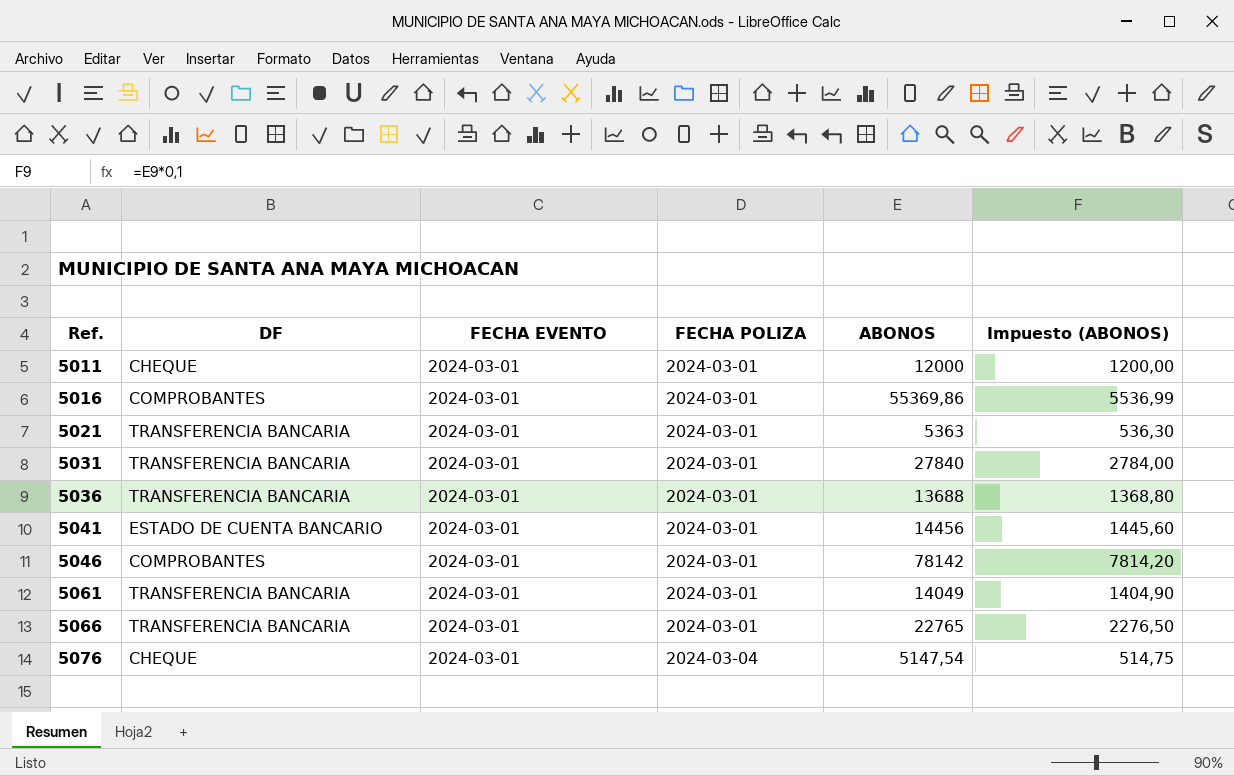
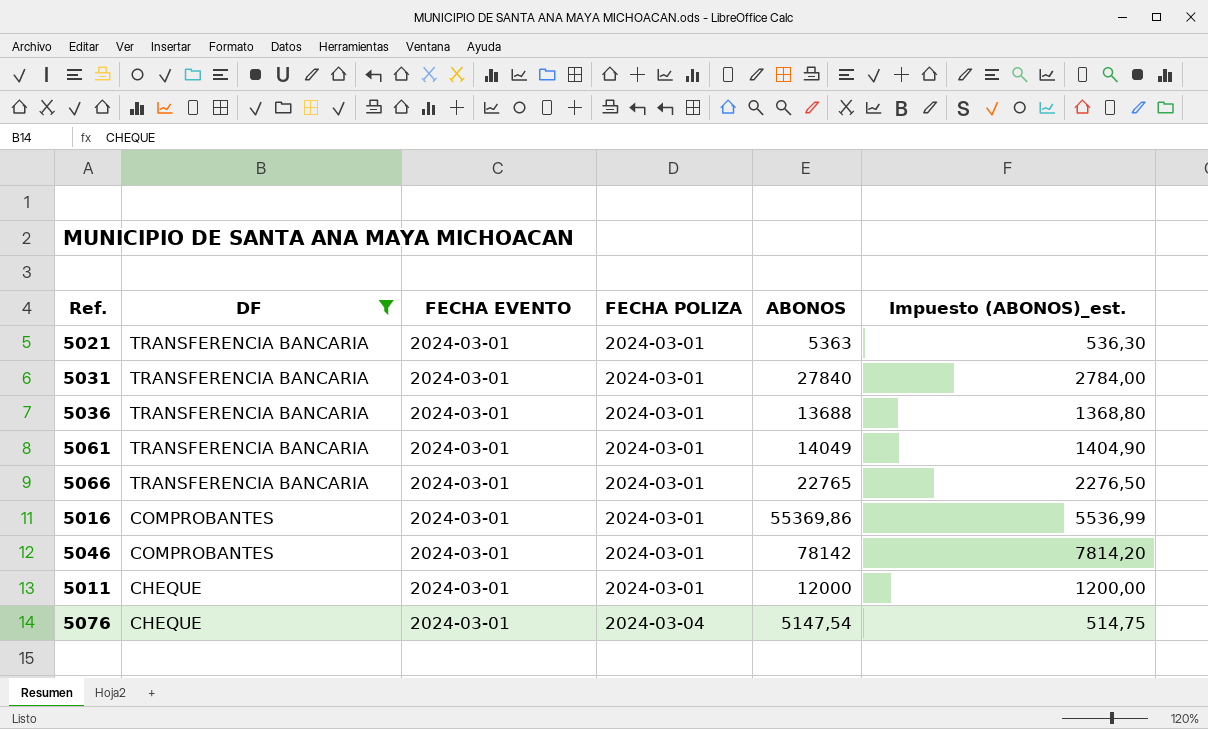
filter: none -> DF != ESTADO DE CUENTA BANCARIO
row order: Ref. ascending -> DF descending
column name: Impuesto (ABONOS) -> Impuesto (ABONOS)_est.

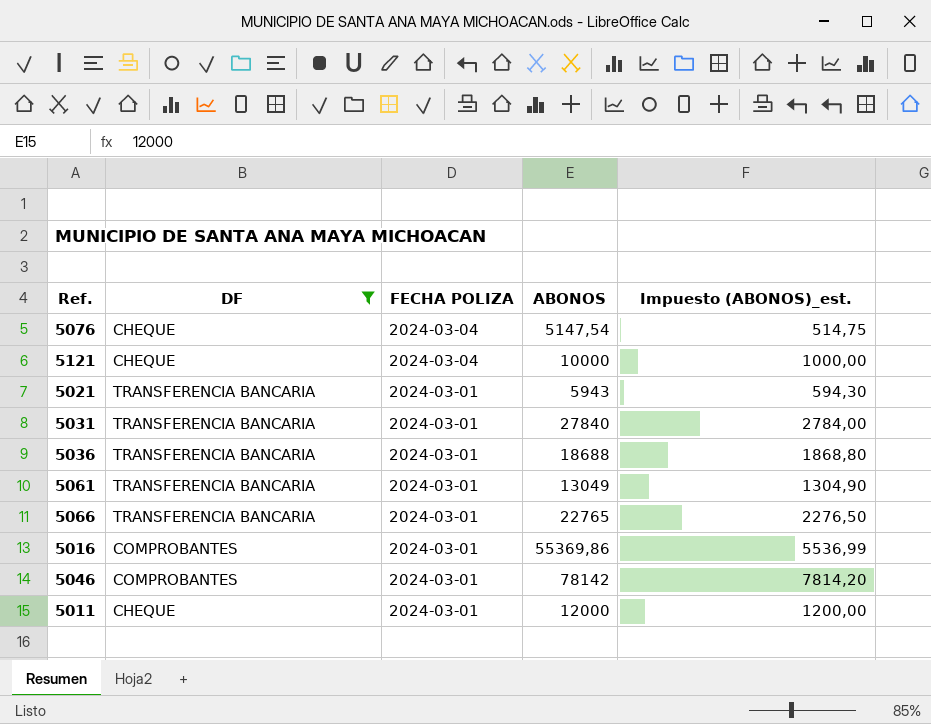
row order: DF descending -> FECHA POLIZA descending
column FECHA EVENTO | position: 3 -> none
row 5121: none -> CHEQUE | 2024-03-04 | 10000 | 1000,00
5021 | ABONOS: 5363 -> 5943
5021 | Impuesto (ABONOS)_est.: 536,30 -> 594,30
5036 | ABONOS: 13688 -> 18688
5036 | Impuesto (ABONOS)_est.: 1368,80 -> 1868,80
5061 | ABONOS: 14049 -> 13049
5061 | Impuesto (ABONOS)_est.: 1404,90 -> 1304,90

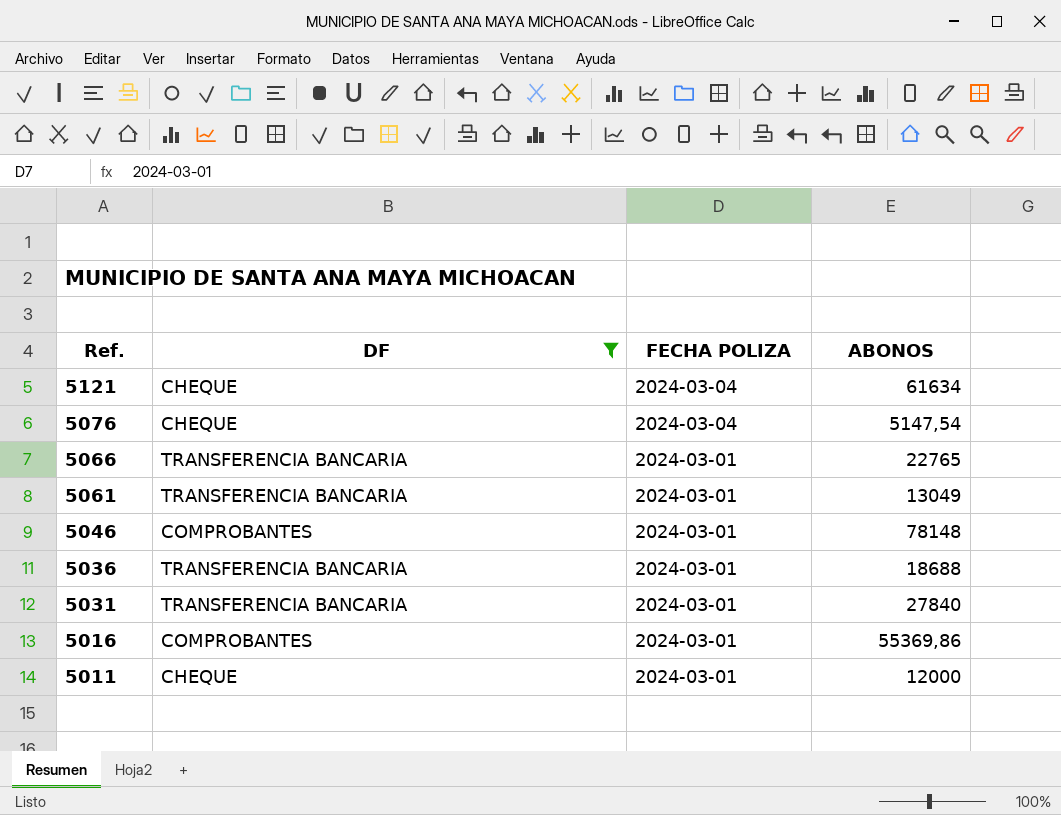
row order: FECHA POLIZA descending -> Ref. descending
column Impuesto (ABONOS)_est. | formula: [ABONOS] * 0,1 -> none
row 5021: TRANSFERENCIA BANCARIA | 2024-03-01 | 5943 | 594,30 -> none
5121 | ABONOS: 10000 -> 61634
5046 | ABONOS: 78142 -> 78148

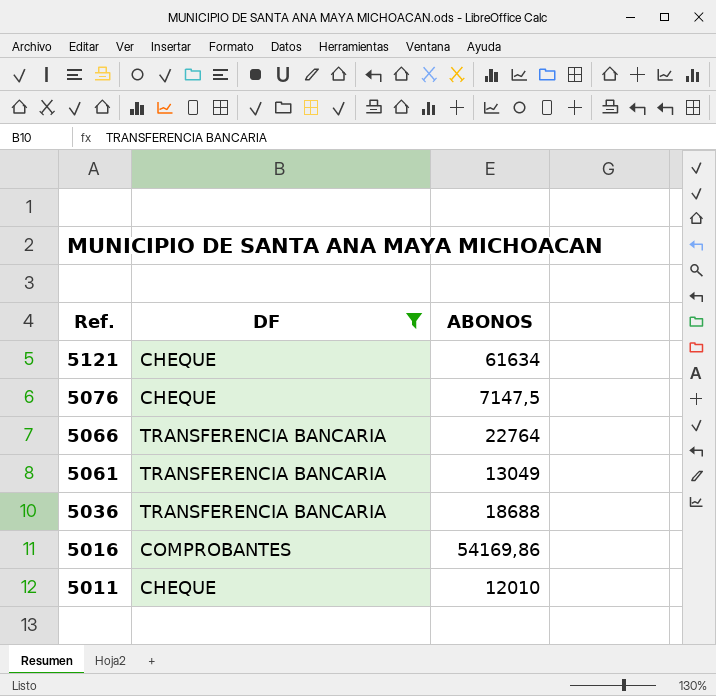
column FECHA POLIZA | position: 3 -> none
row 5046: COMPROBANTES | 2024-03-01 | 78148 -> none
row 5031: TRANSFERENCIA BANCARIA | 2024-03-01 | 27840 -> none
5076 | ABONOS: 5147,54 -> 7147,5
5066 | ABONOS: 22765 -> 22764
5016 | ABONOS: 55369,86 -> 54169,86
5011 | ABONOS: 12000 -> 12010

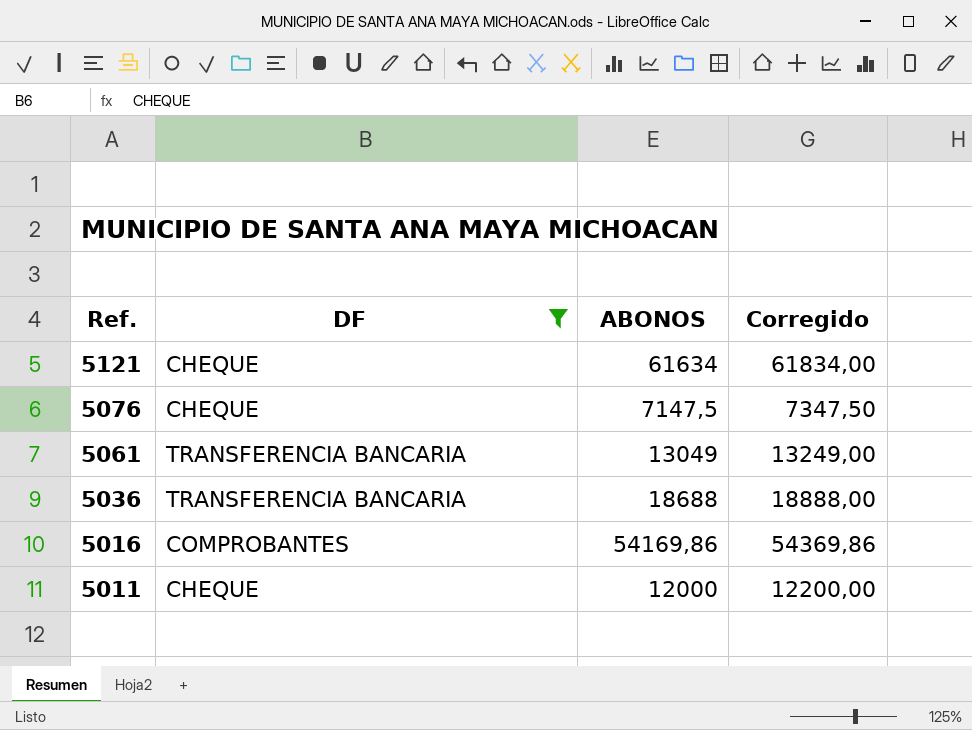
column Corregido | formula: none -> [ABONOS] + 200
row 5066: TRANSFERENCIA BANCARIA | 22764 -> none
5011 | ABONOS: 12010 -> 12000

